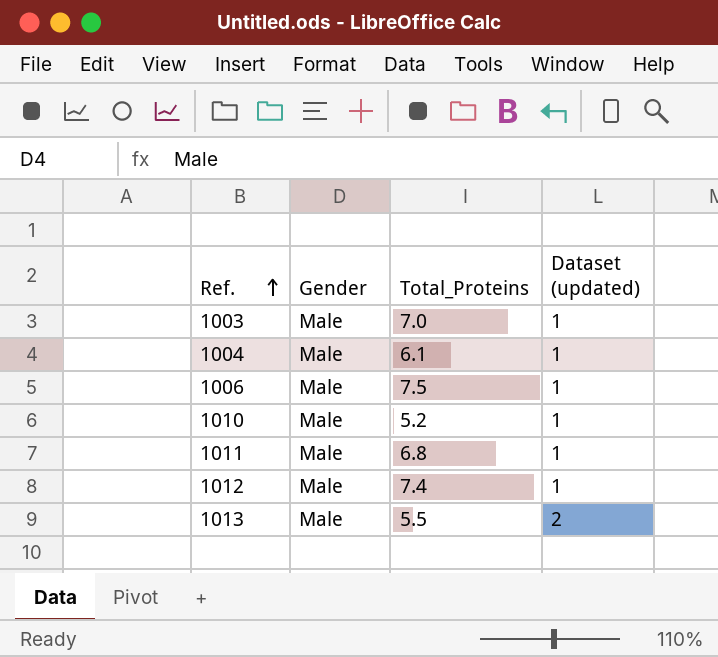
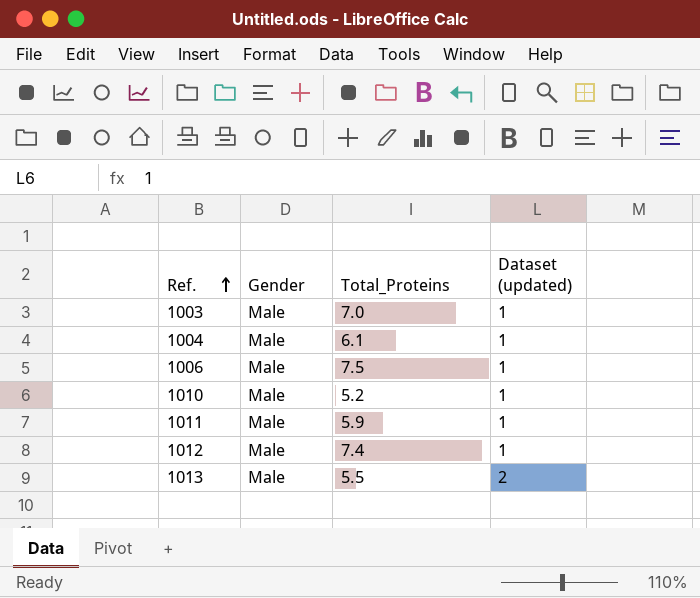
1011 | Total_Proteins: 6.8 -> 5.9

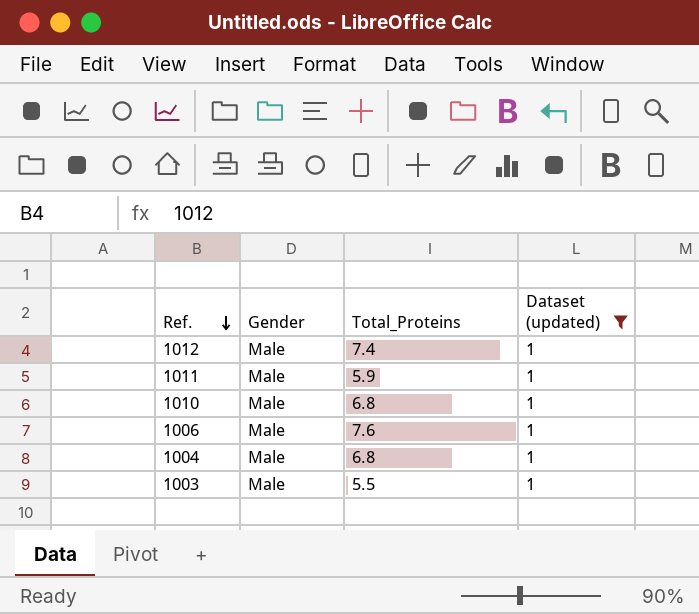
filter: none -> Dataset (updated) = 1
row order: Ref. ascending -> Ref. descending
1010 | Total_Proteins: 5.2 -> 6.8
1006 | Total_Proteins: 7.5 -> 7.6
1004 | Total_Proteins: 6.1 -> 6.8
1003 | Total_Proteins: 7.0 -> 5.5

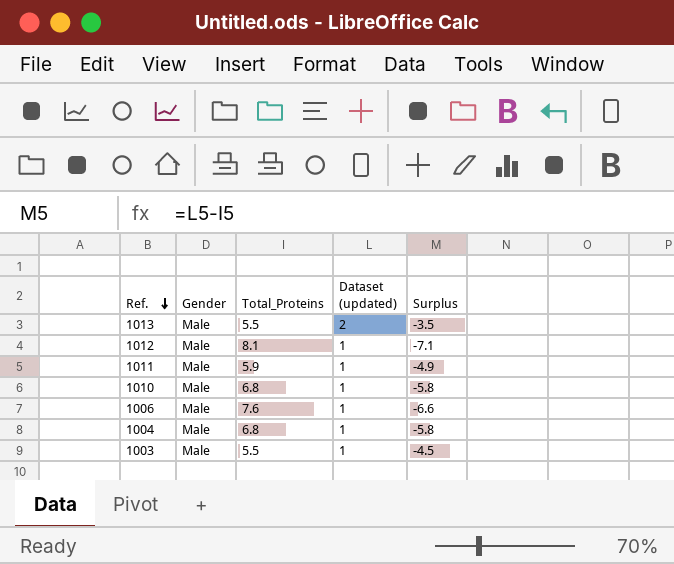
filter: Dataset (updated) = 1 -> none
column Surplus | formula: none -> [Dataset (updated)] - [Total_Proteins]
1012 | Total_Proteins: 7.4 -> 8.1

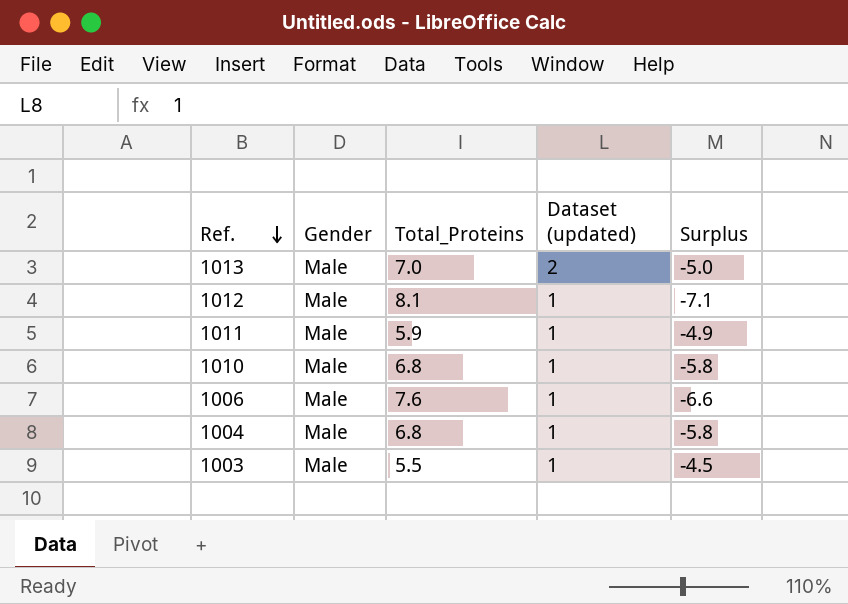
1013 | Total_Proteins: 5.5 -> 7.0
1013 | Surplus: -3.5 -> -5.0

